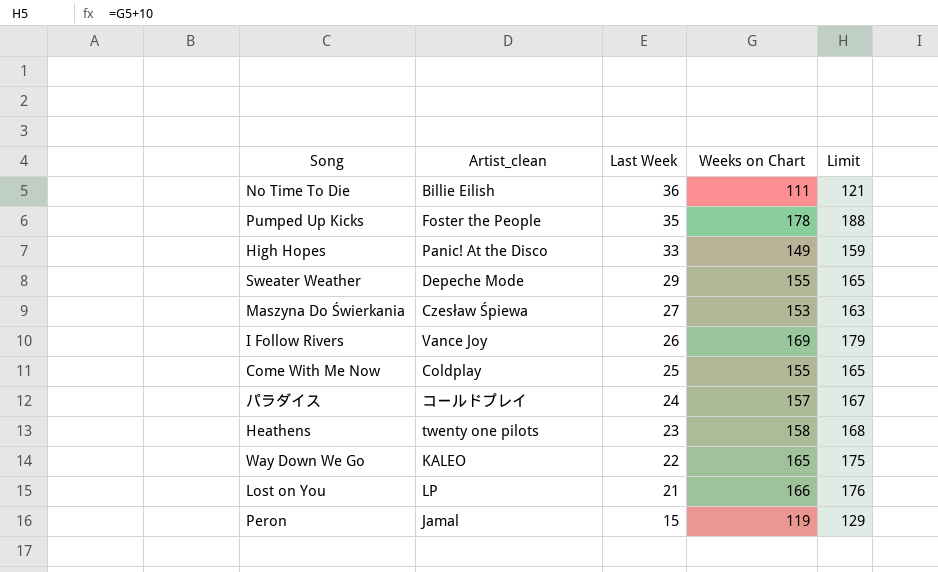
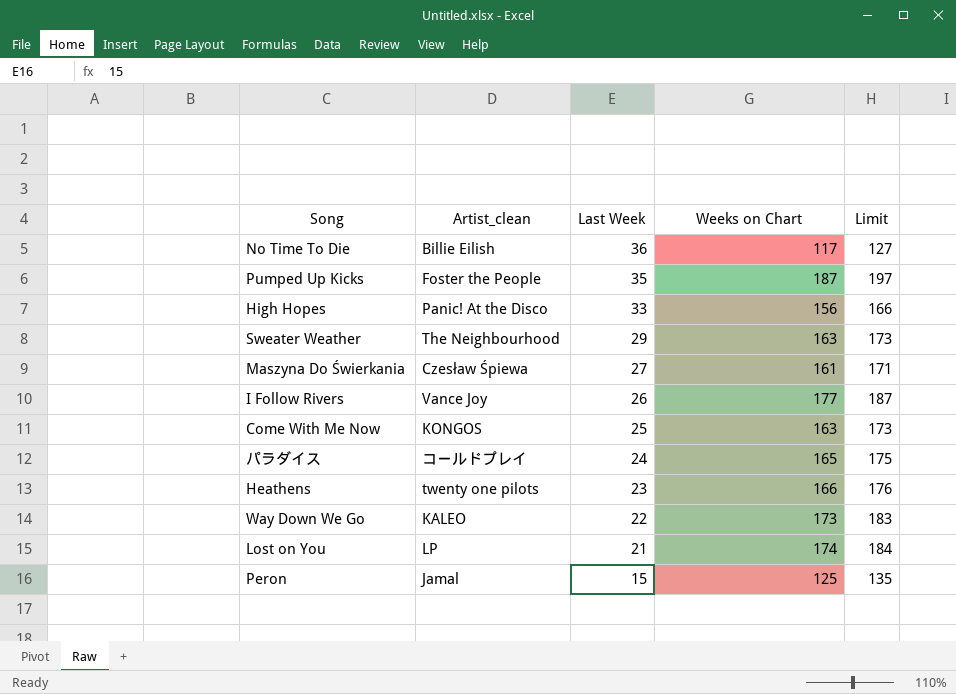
No Time To Die | Weeks on Chart: 111 -> 117
No Time To Die | Limit: 121 -> 127
Pumped Up Kicks | Weeks on Chart: 178 -> 187
Pumped Up Kicks | Limit: 188 -> 197
High Hopes | Weeks on Chart: 149 -> 156
High Hopes | Limit: 159 -> 166
Sweater Weather | Artist_clean: Depeche Mode -> The Neighbourhood
Sweater Weather | Weeks on Chart: 155 -> 163
Sweater Weather | Limit: 165 -> 173
Maszyna Do Świerkania | Weeks on Chart: 153 -> 161
Maszyna Do Świerkania | Limit: 163 -> 171
I Follow Rivers | Weeks on Chart: 169 -> 177
I Follow Rivers | Limit: 179 -> 187
Come With Me Now | Artist_clean: Coldplay -> KONGOS
Come With Me Now | Weeks on Chart: 155 -> 163
Come With Me Now | Limit: 165 -> 173
パラダイス | Weeks on Chart: 157 -> 165
パラダイス | Limit: 167 -> 175
Heathens | Weeks on Chart: 158 -> 166
Heathens | Limit: 168 -> 176
Way Down We Go | Weeks on Chart: 165 -> 173
Way Down We Go | Limit: 175 -> 183
Lost on You | Weeks on Chart: 166 -> 174
Lost on You | Limit: 176 -> 184
Peron | Weeks on Chart: 119 -> 125
Peron | Limit: 129 -> 135

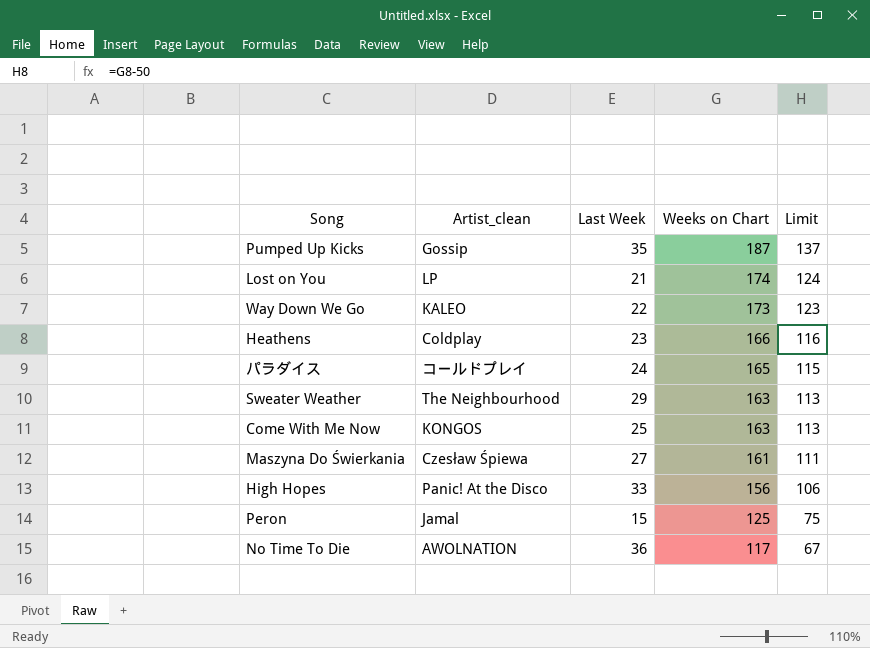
row order: Last Week descending -> Weeks on Chart descending
column Limit | formula: [Weeks on Chart] + 10 -> [Weeks on Chart] - 50
row I Follow Rivers: Vance Joy | 26 | 177 | 187 -> none
Pumped Up Kicks | Artist_clean: Foster the People -> Gossip
Heathens | Artist_clean: twenty one pilots -> Coldplay
No Time To Die | Artist_clean: Billie Eilish -> AWOLNATION

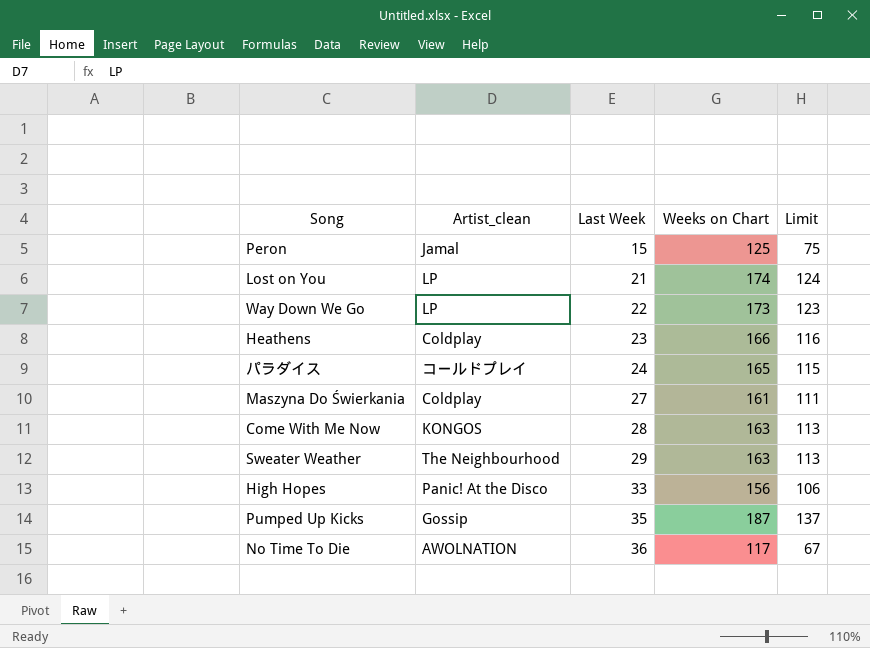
row order: Weeks on Chart descending -> Last Week ascending
Way Down We Go | Artist_clean: KALEO -> LP
Maszyna Do Świerkania | Artist_clean: Czesław Śpiewa -> Coldplay
Come With Me Now | Last Week: 25 -> 28

